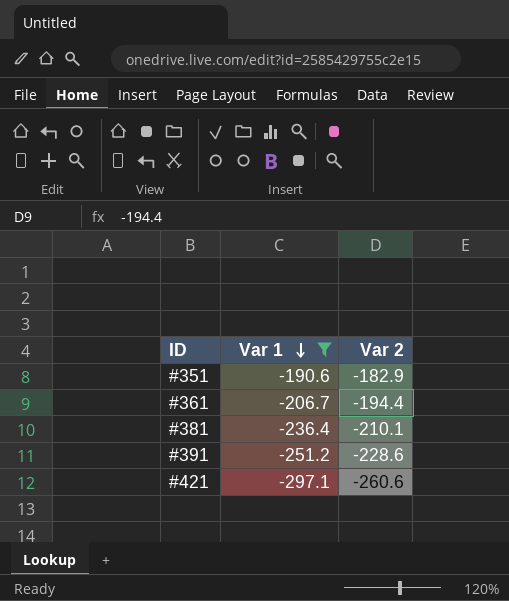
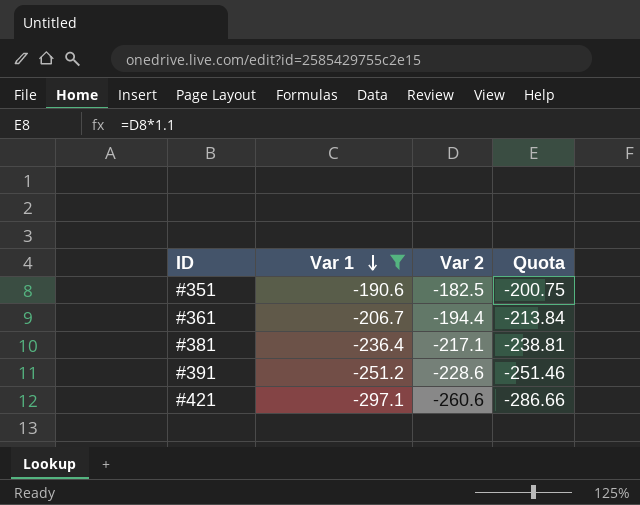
column Quota | formula: none -> [Var 2] * 1.1
#351 | Var 2: -182.9 -> -182.5
#381 | Var 2: -210.1 -> -217.1

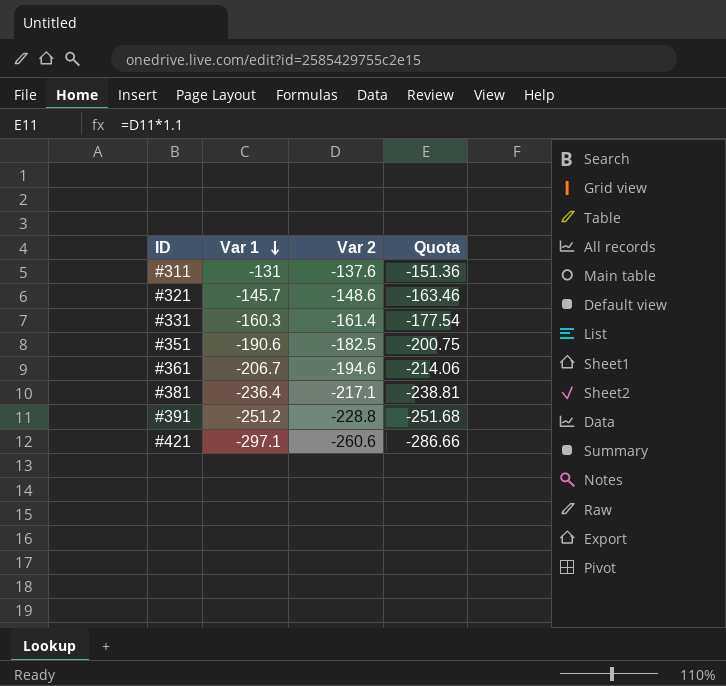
filter: Var 1 <= -190.6 -> none
#361 | Var 2: -194.4 -> -194.6
#361 | Quota: -213.84 -> -214.06
#391 | Var 2: -228.6 -> -228.8
#391 | Quota: -251.46 -> -251.68

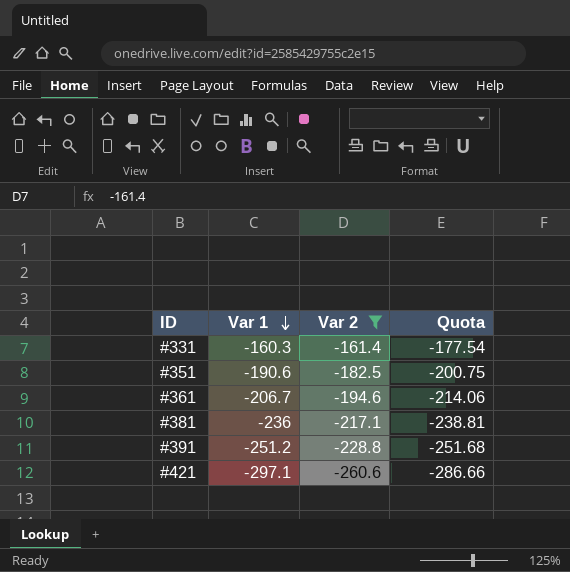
filter: none -> Var 2 <= -161.4
#381 | Var 1: -236.4 -> -236

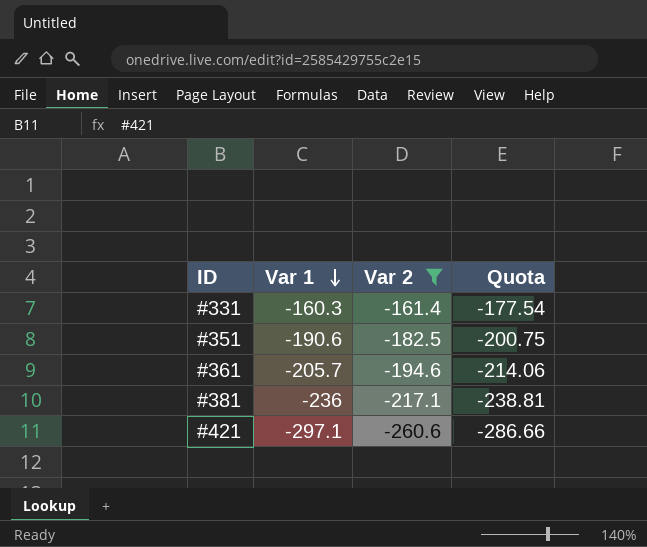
row #391: -251.2 | -228.8 | -251.68 -> none
#361 | Var 1: -206.7 -> -205.7

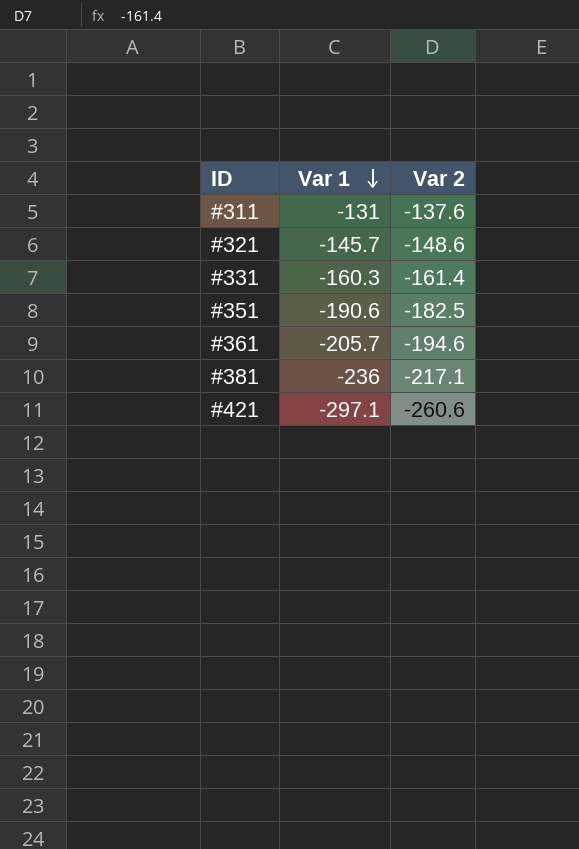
filter: Var 2 <= -161.4 -> none
column Quota | formula: [Var 2] * 1.1 -> none

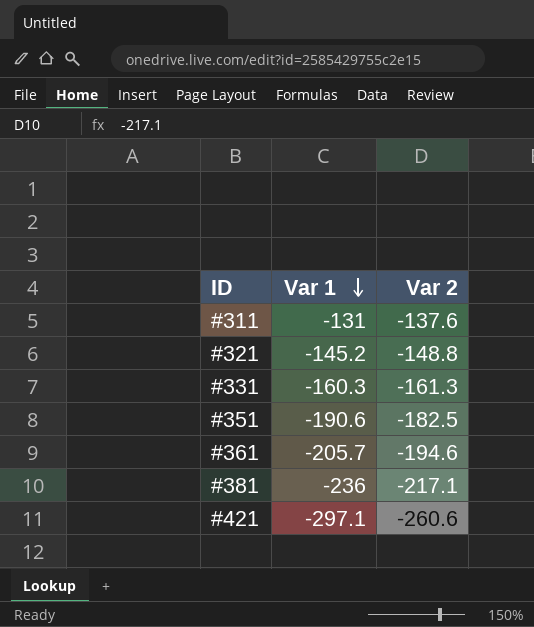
#321 | Var 1: -145.7 -> -145.2
#321 | Var 2: -148.6 -> -148.8
#331 | Var 2: -161.4 -> -161.3

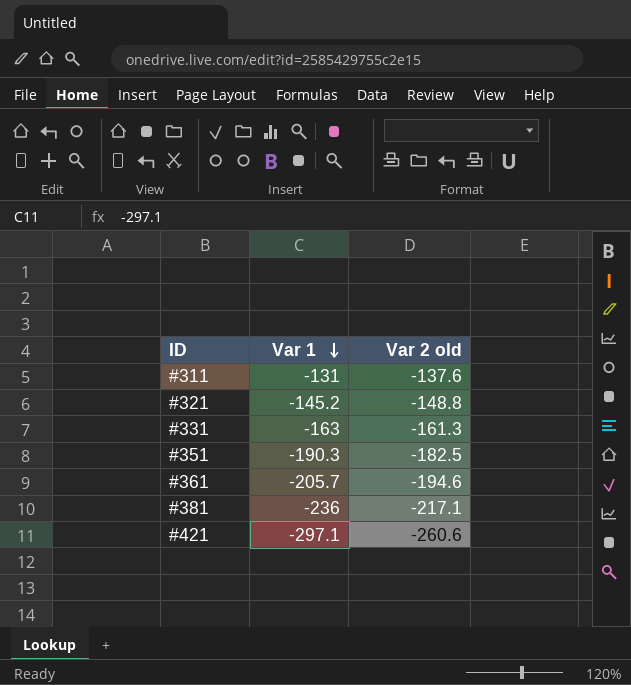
column name: Var 2 -> Var 2 old
#331 | Var 1: -160.3 -> -163
#351 | Var 1: -190.6 -> -190.3

